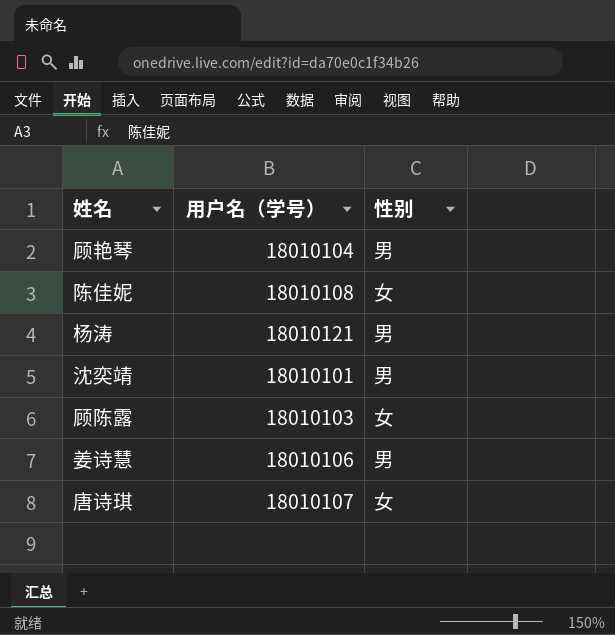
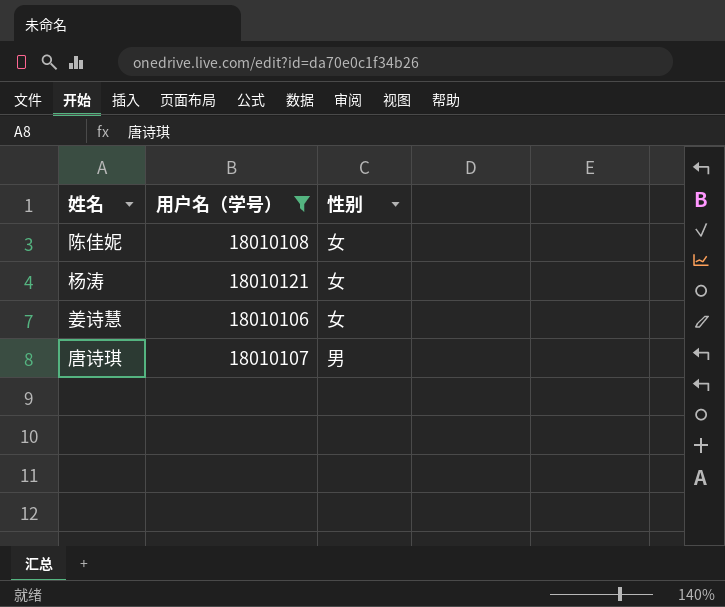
filter: none -> 用户名（学号） >= 18010106
杨涛 | 性别: 男 -> 女
姜诗慧 | 性别: 男 -> 女
唐诗琪 | 性别: 女 -> 男

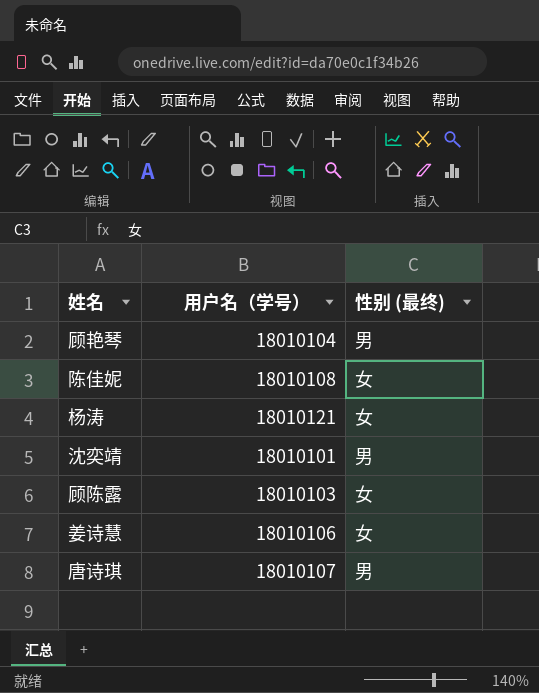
filter: 用户名（学号） >= 18010106 -> none
column name: 性别 -> 性别 (最终)

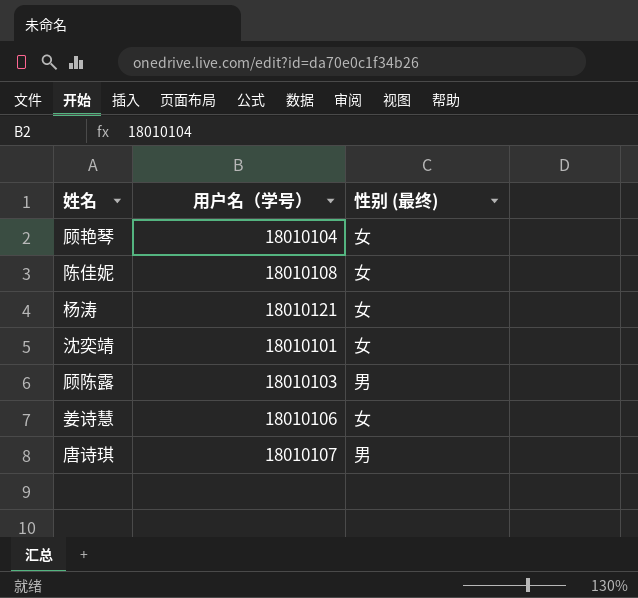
顾艳琴 | 性别 (最终): 男 -> 女
沈奕靖 | 性别 (最终): 男 -> 女
顾陈露 | 性别 (最终): 女 -> 男

